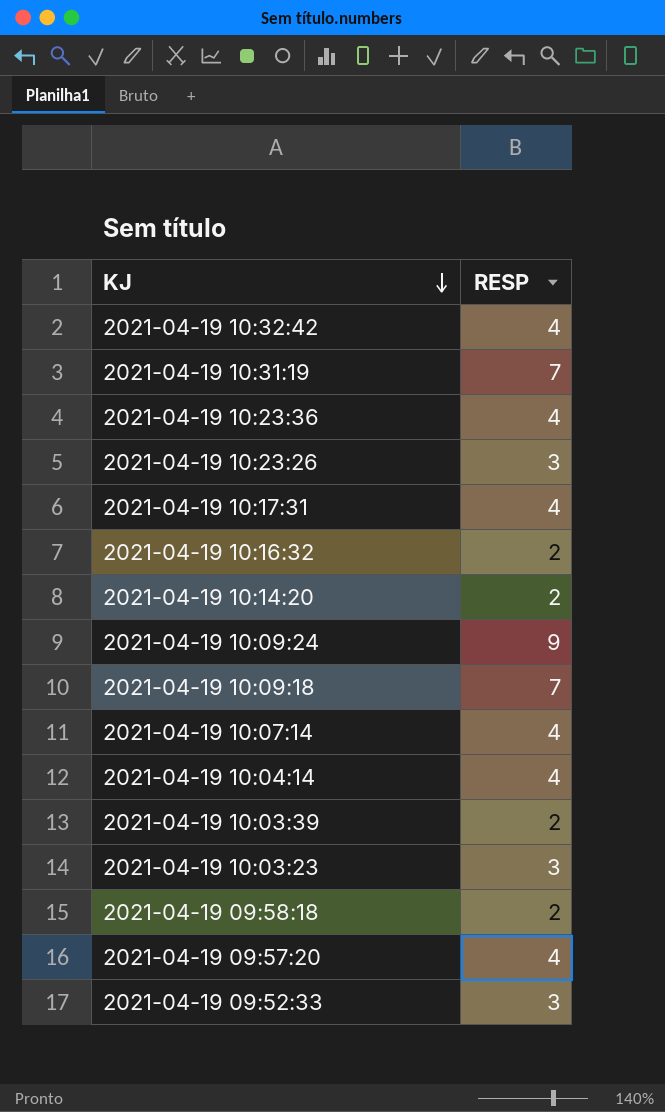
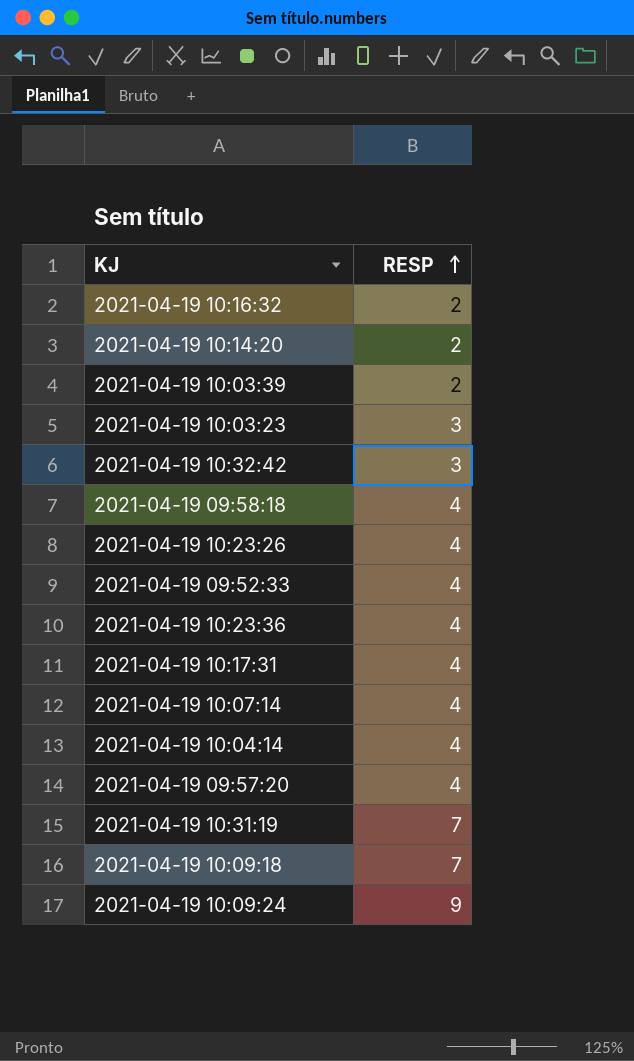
row order: KJ descending -> RESP ascending
2021-04-19 10:32:42 | RESP: 4 -> 3
2021-04-19 09:58:18 | RESP: 2 -> 4
2021-04-19 10:23:26 | RESP: 3 -> 4
2021-04-19 09:52:33 | RESP: 3 -> 4

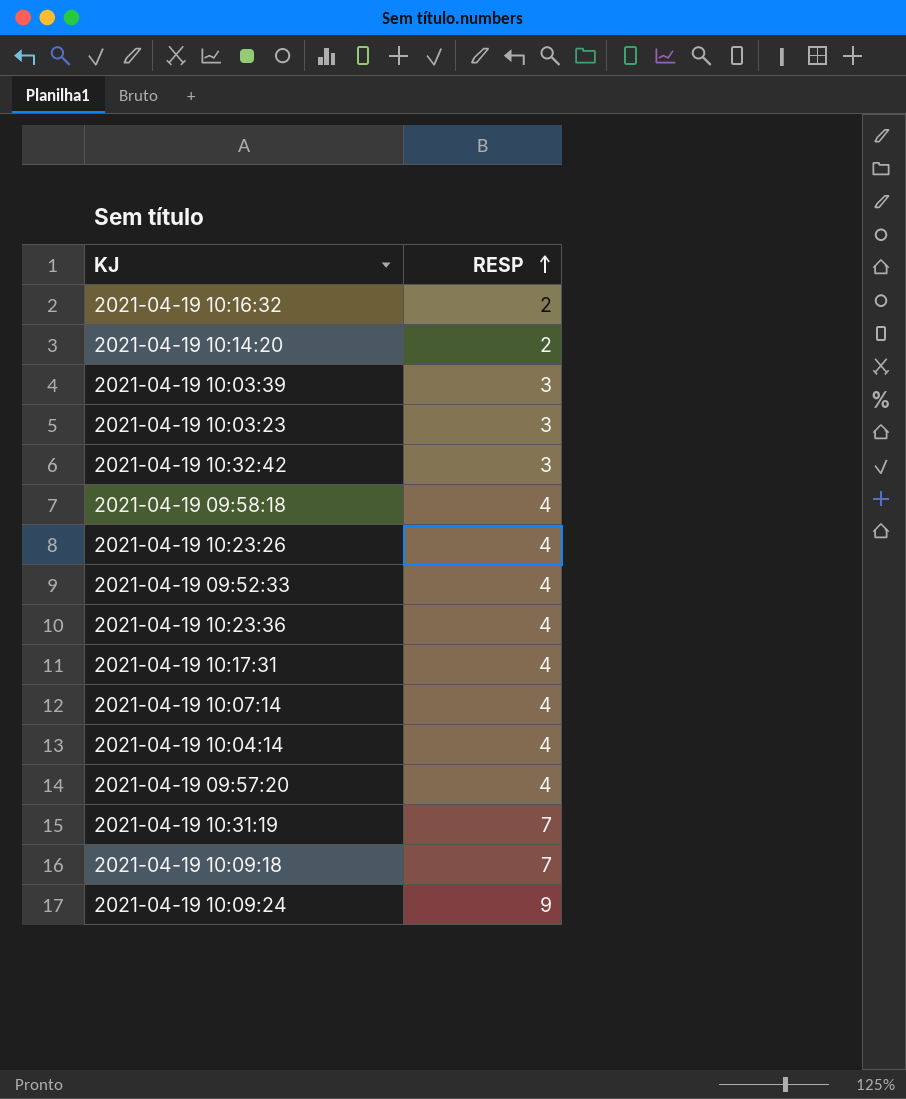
2021-04-19 10:03:39 | RESP: 2 -> 3

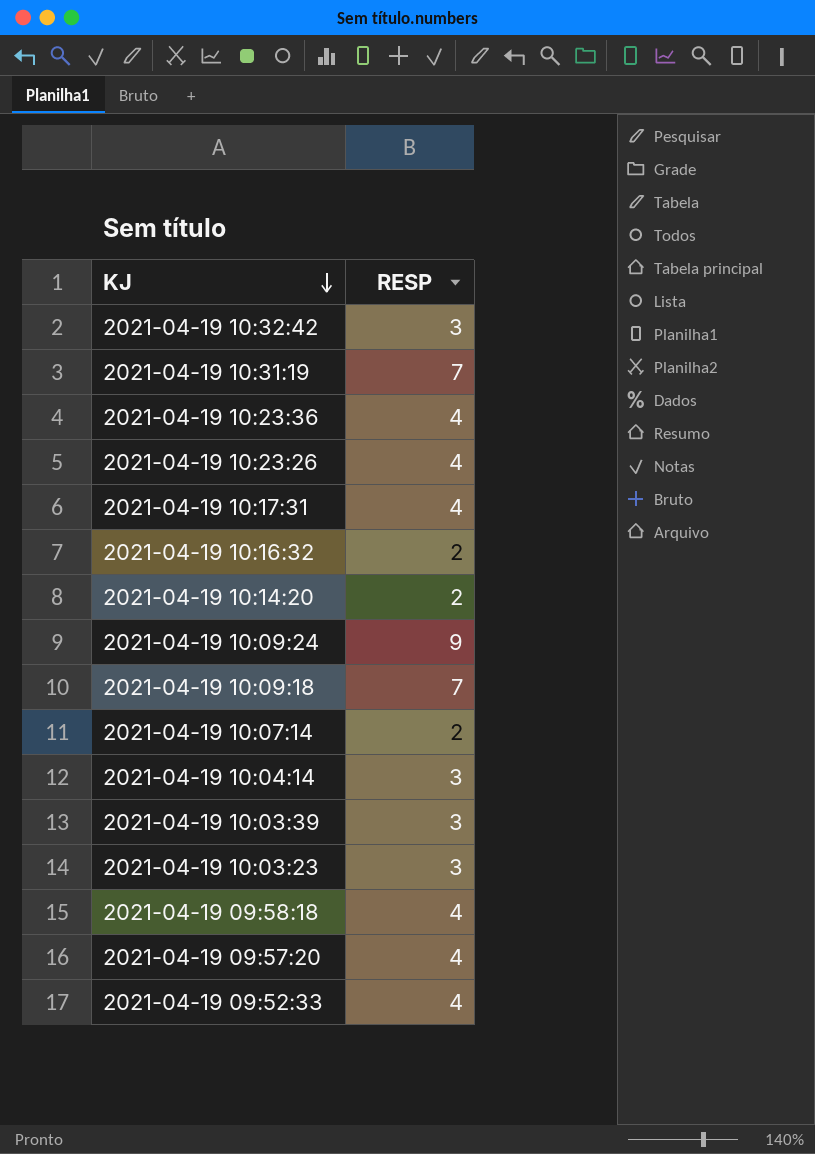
row order: RESP ascending -> KJ descending
2021-04-19 10:07:14 | RESP: 4 -> 2
2021-04-19 10:04:14 | RESP: 4 -> 3

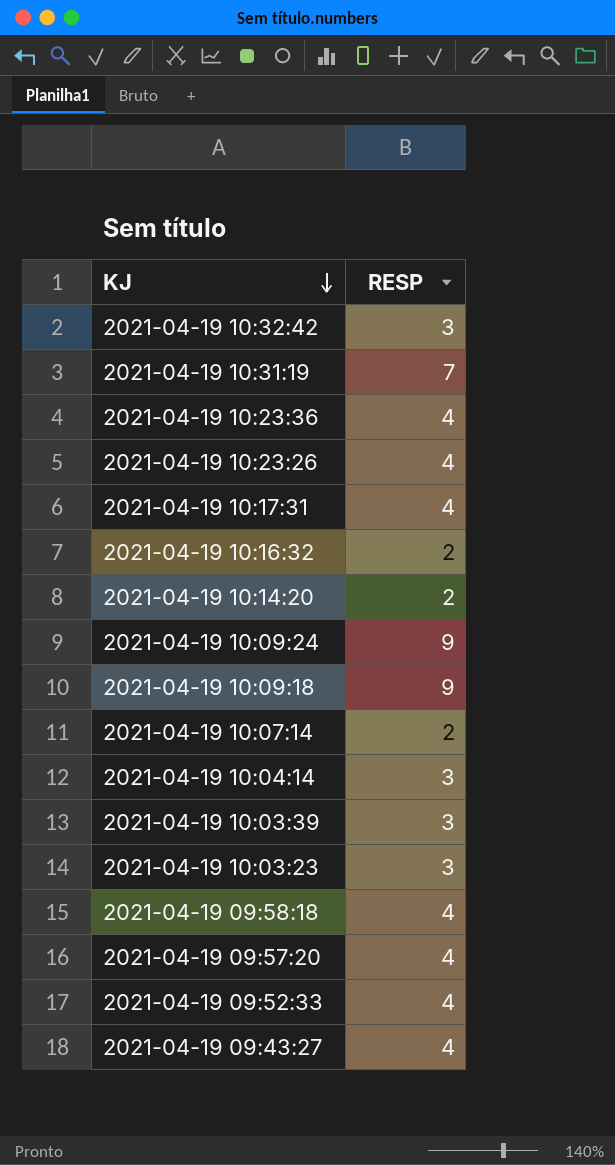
2021-04-19 10:09:18 | RESP: 7 -> 9
row 2021-04-19 09:43:27: none -> 4

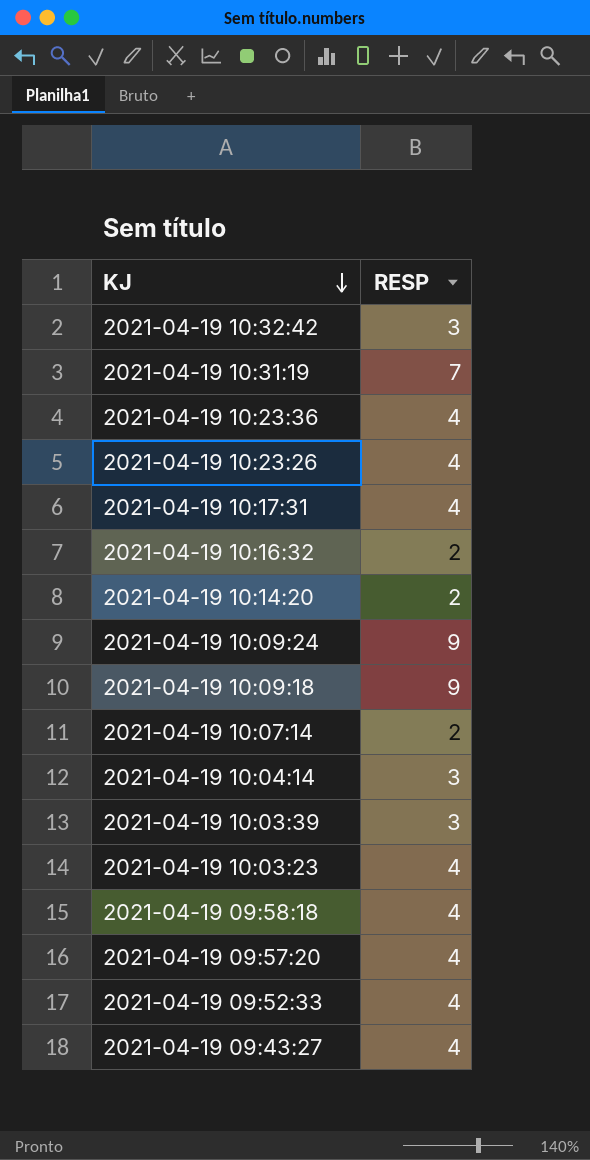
2021-04-19 10:03:23 | RESP: 3 -> 4

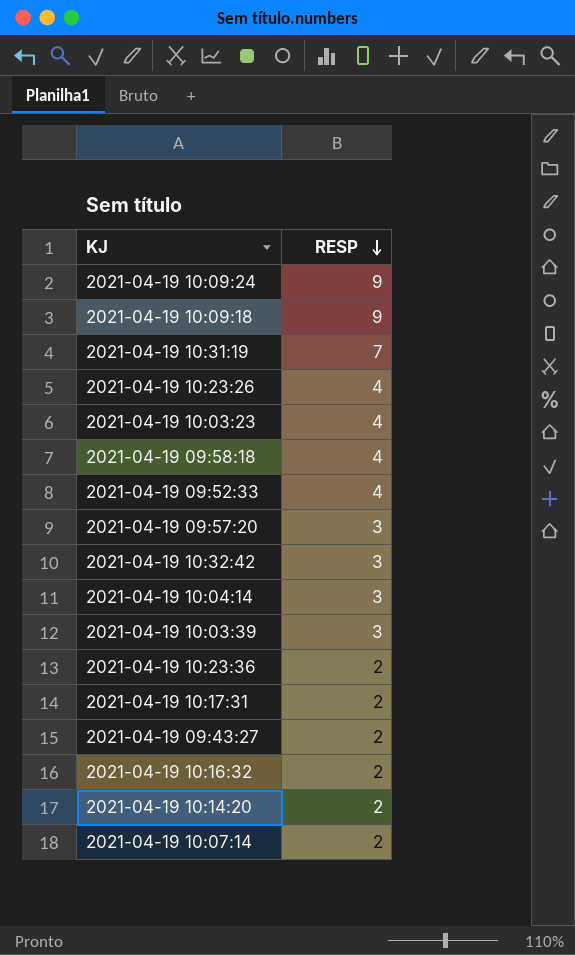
row order: KJ descending -> RESP descending
2021-04-19 09:57:20 | RESP: 4 -> 3
2021-04-19 10:23:36 | RESP: 4 -> 2
2021-04-19 10:17:31 | RESP: 4 -> 2
2021-04-19 09:43:27 | RESP: 4 -> 2

